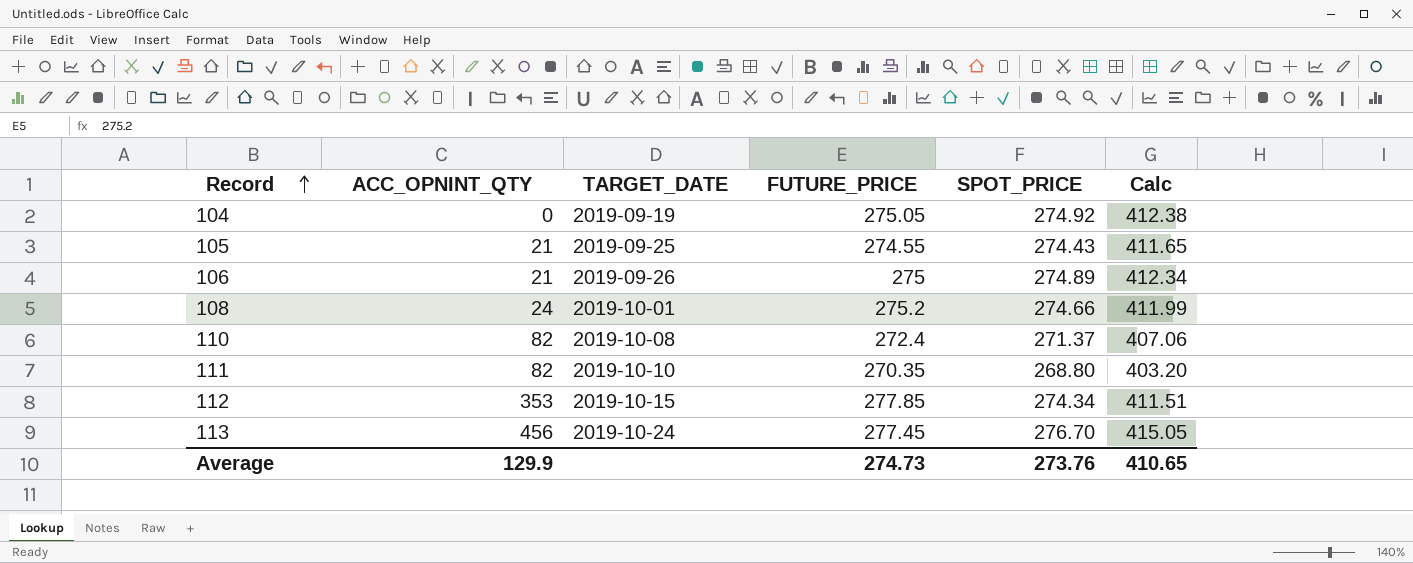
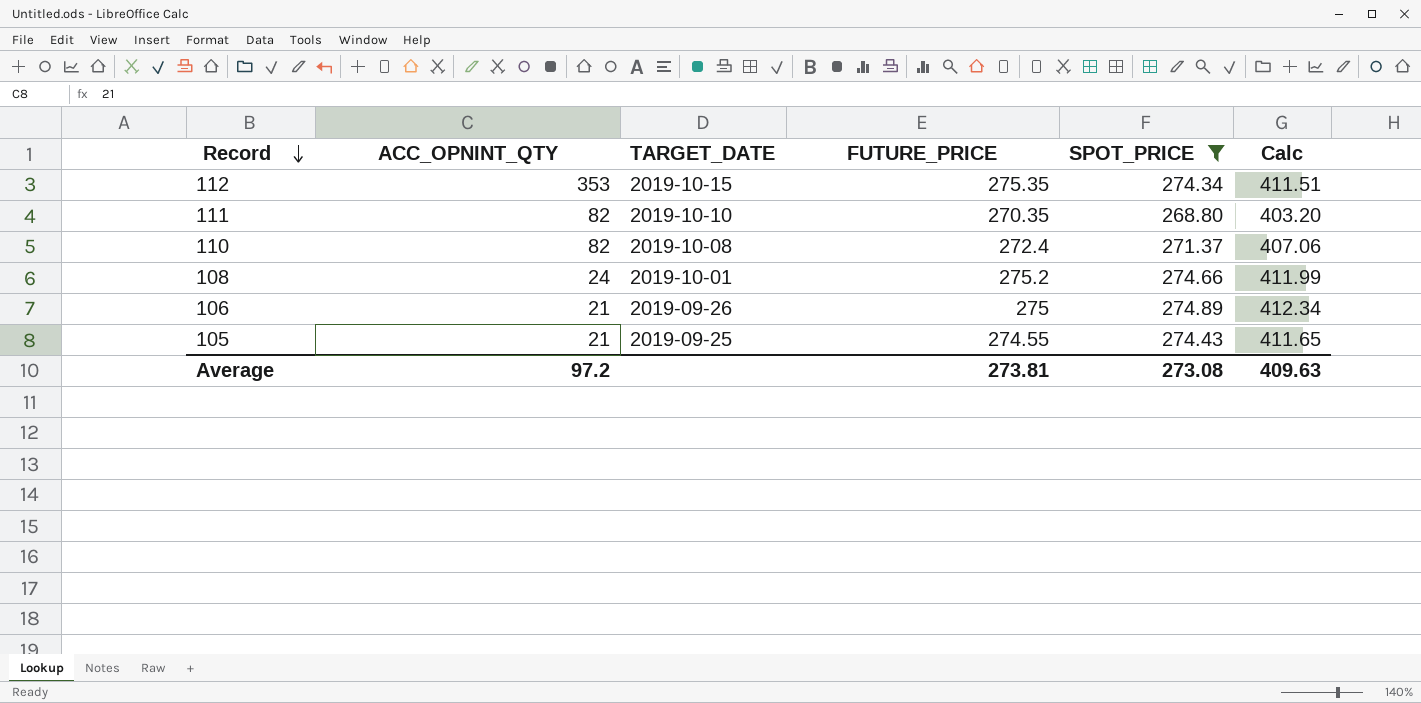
filter: none -> SPOT_PRICE <= 274.89
row order: Record ascending -> Record descending
112 | FUTURE_PRICE: 277.85 -> 275.35
Average | ACC_OPNINT_QTY: 129.9 -> 97.2
Average | FUTURE_PRICE: 274.73 -> 273.81
Average | SPOT_PRICE: 273.76 -> 273.08
Average | Calc: 410.65 -> 409.63

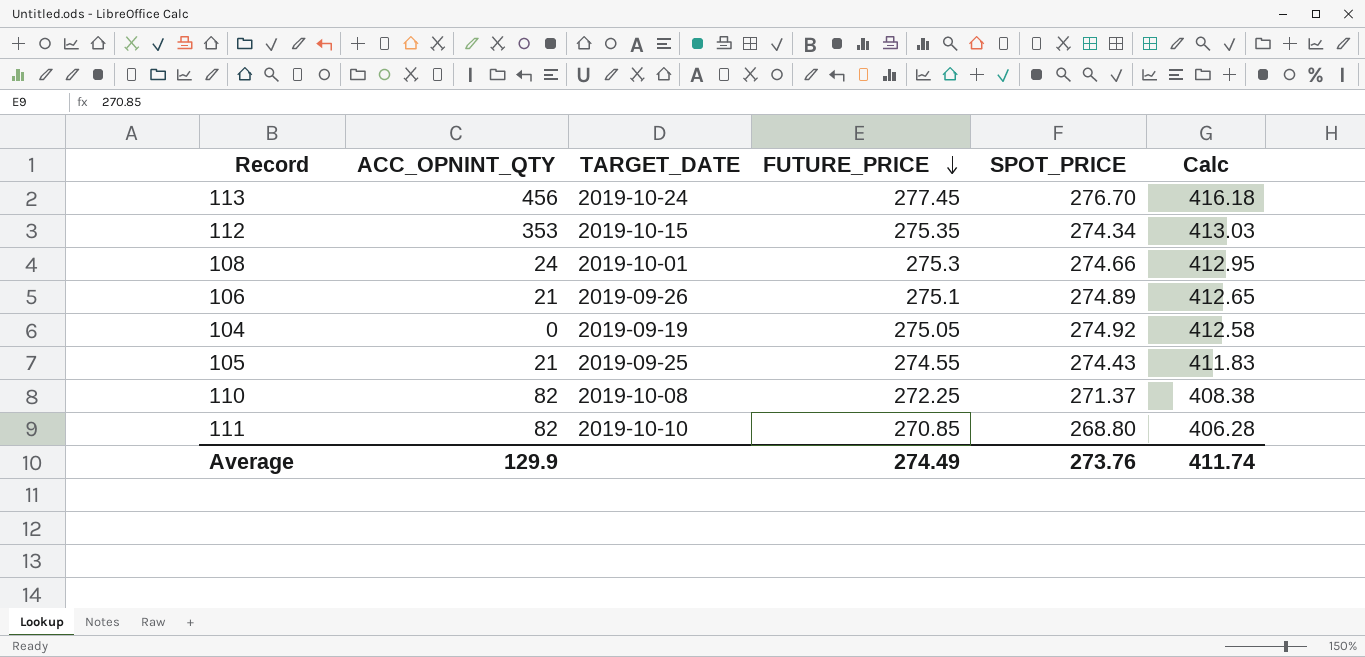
filter: SPOT_PRICE <= 274.89 -> none
row order: Record descending -> FUTURE_PRICE descending
column Calc | formula: [SPOT_PRICE] * 1.5 -> [FUTURE_PRICE] * 1.5
108 | FUTURE_PRICE: 275.2 -> 275.3
106 | FUTURE_PRICE: 275 -> 275.1
110 | FUTURE_PRICE: 272.4 -> 272.25
111 | FUTURE_PRICE: 270.35 -> 270.85
Average | ACC_OPNINT_QTY: 97.2 -> 129.9
Average | FUTURE_PRICE: 273.81 -> 274.49
Average | SPOT_PRICE: 273.08 -> 273.76
Average | Calc: 409.63 -> 411.74

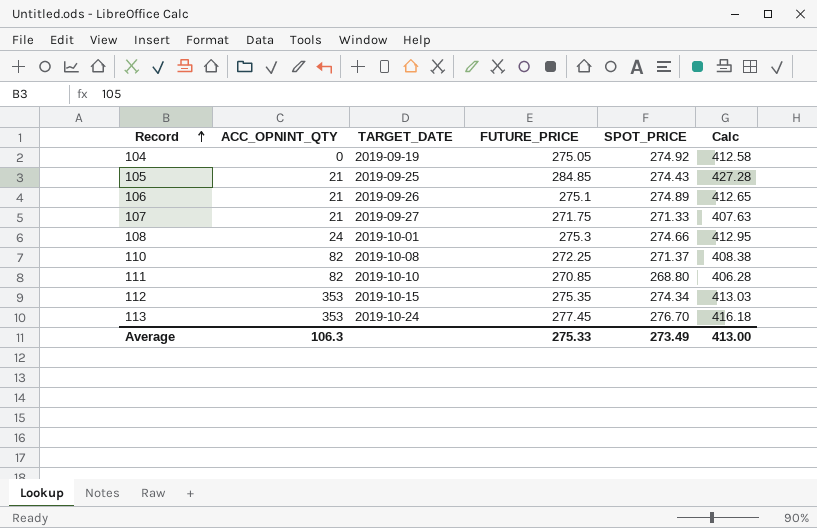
row order: FUTURE_PRICE descending -> Record ascending
105 | FUTURE_PRICE: 274.55 -> 284.85
105 | Calc: 411.83 -> 427.28
row 107: none -> 21 | 2019-09-27 | 271.75 | 271.33 | 407.63
113 | ACC_OPNINT_QTY: 456 -> 353
Average | ACC_OPNINT_QTY: 129.9 -> 106.3
Average | FUTURE_PRICE: 274.49 -> 275.33
Average | SPOT_PRICE: 273.76 -> 273.49
Average | Calc: 411.74 -> 413.00

